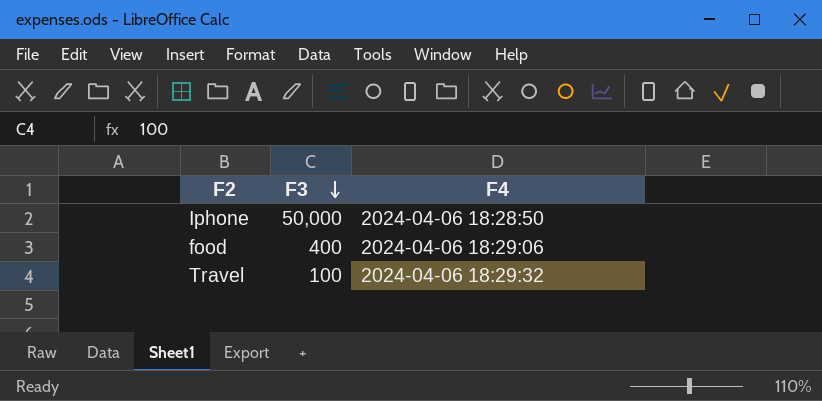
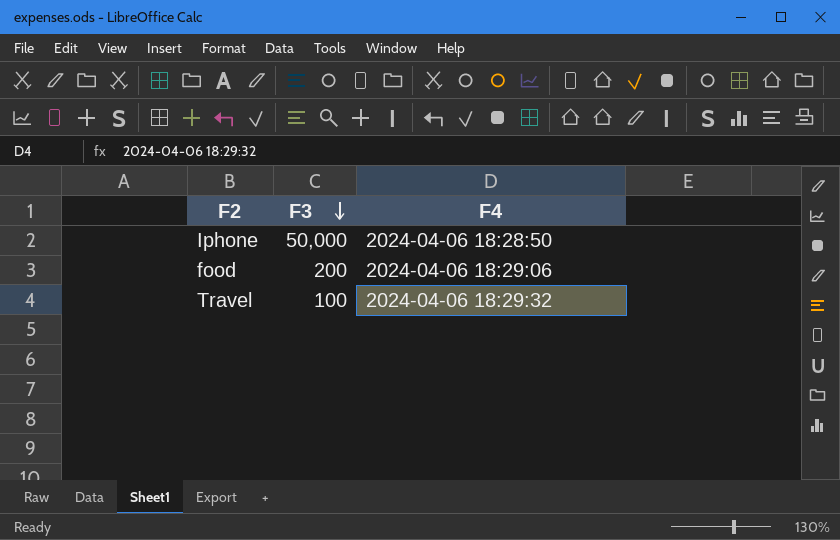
food | F3: 400 -> 200

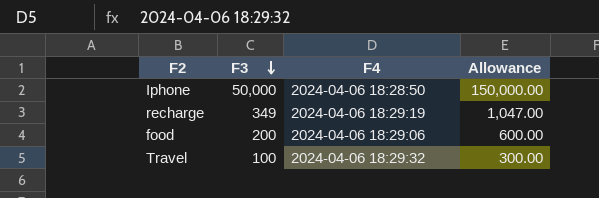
column Allowance | formula: none -> [F3] * 3
row recharge: none -> 349 | 2024-04-06 18:29:19 | 1,047.00

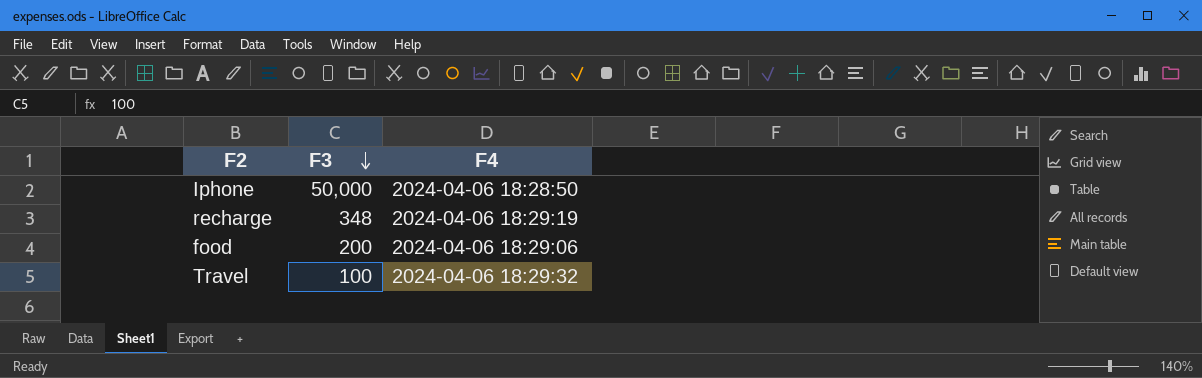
column Allowance | formula: [F3] * 3 -> none
recharge | F3: 349 -> 348

